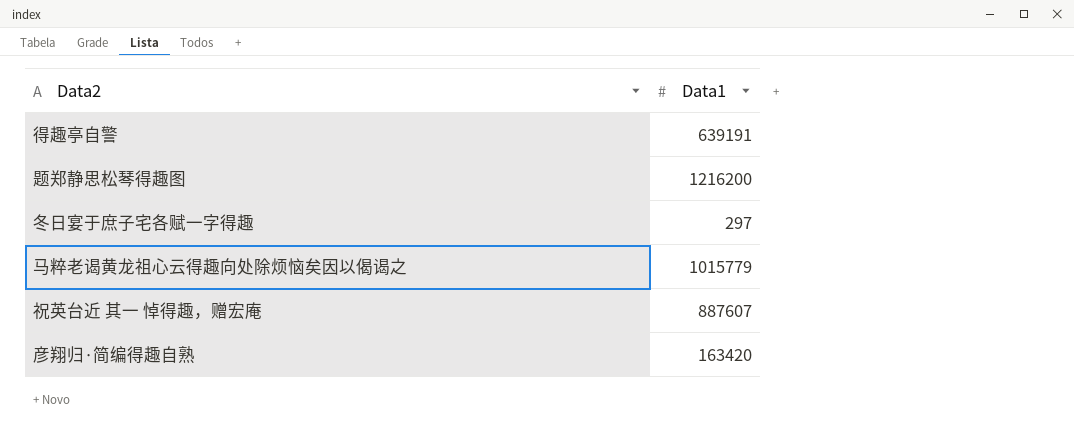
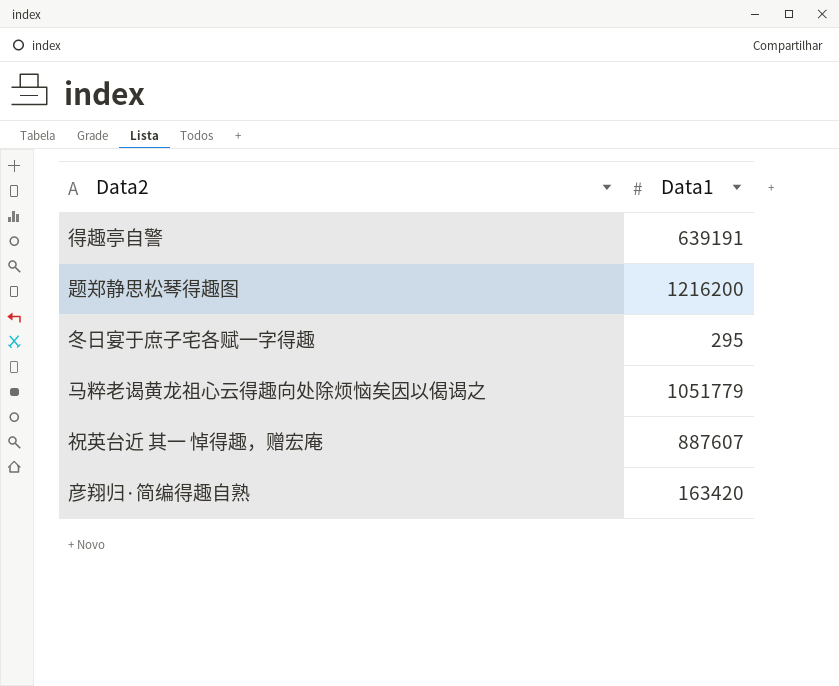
冬日宴于庶子宅各赋一字得趣 | Data1: 297 -> 295
马粹老谒黄龙祖心云得趣向处除烦恼矣因以偈谒之 | Data1: 1015779 -> 1051779

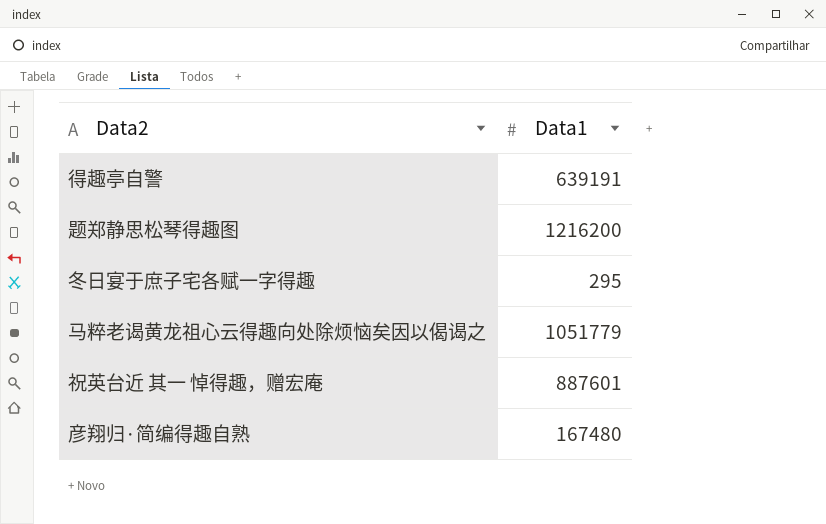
祝英台近 其一 悼得趣，赠宏庵 | Data1: 887607 -> 887601
彦翔归·简编得趣自熟 | Data1: 163420 -> 167480

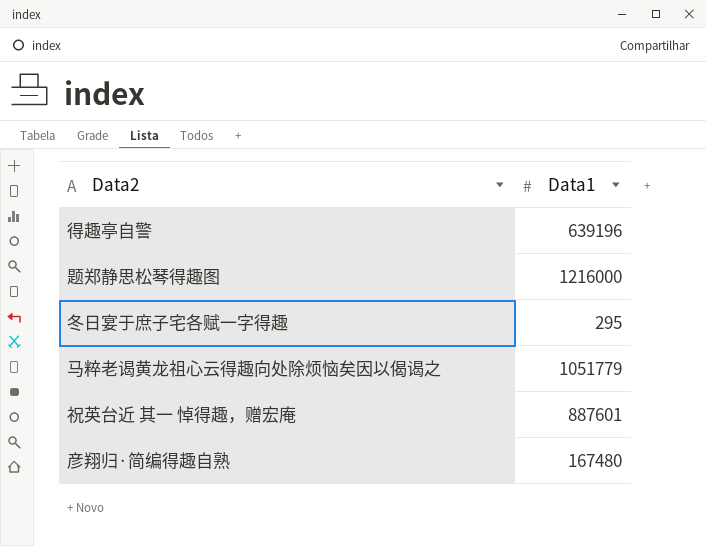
得趣亭自警 | Data1: 639191 -> 639196
题郑静思松琴得趣图 | Data1: 1216200 -> 1216000

